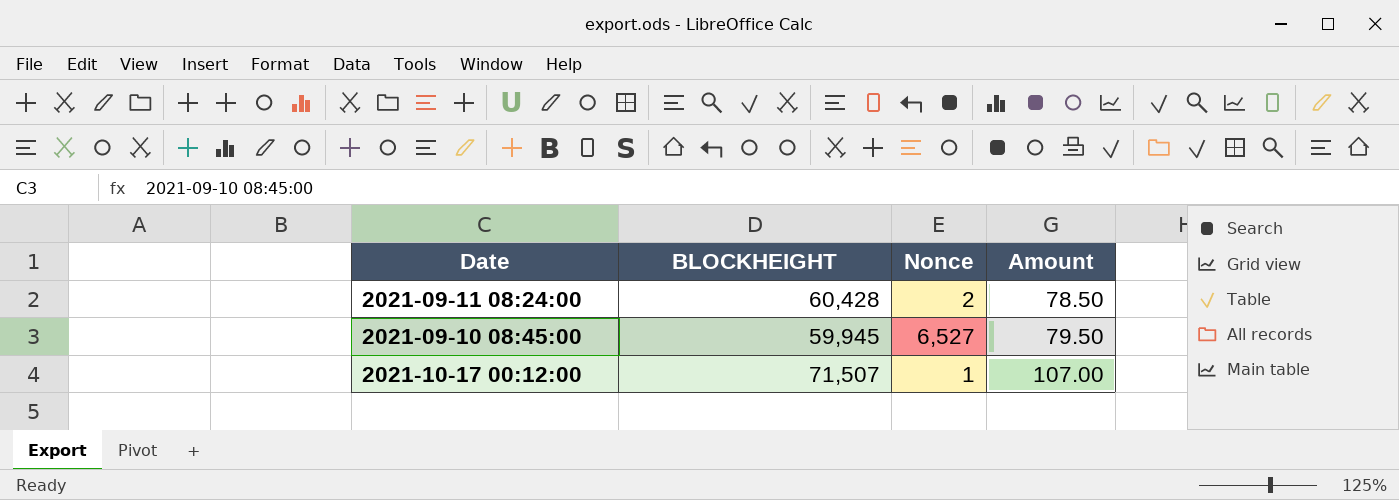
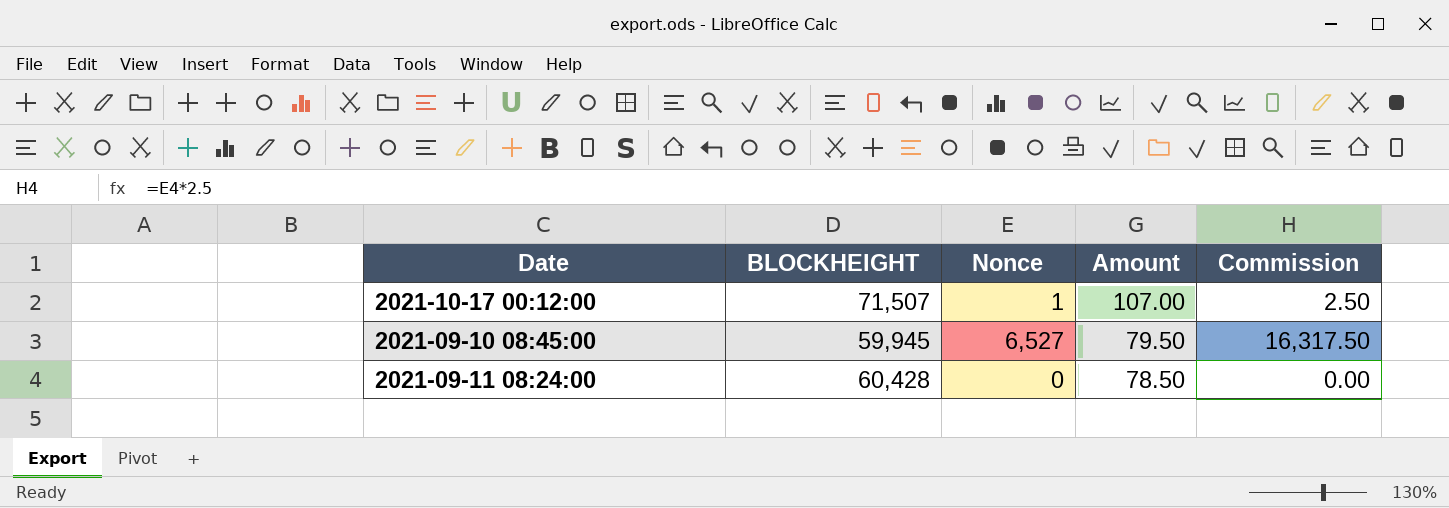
row order: Amount ascending -> Amount descending
column Commission | formula: none -> [Nonce] * 2.5
2021-09-11 08:24:00 | Nonce: 2 -> 0

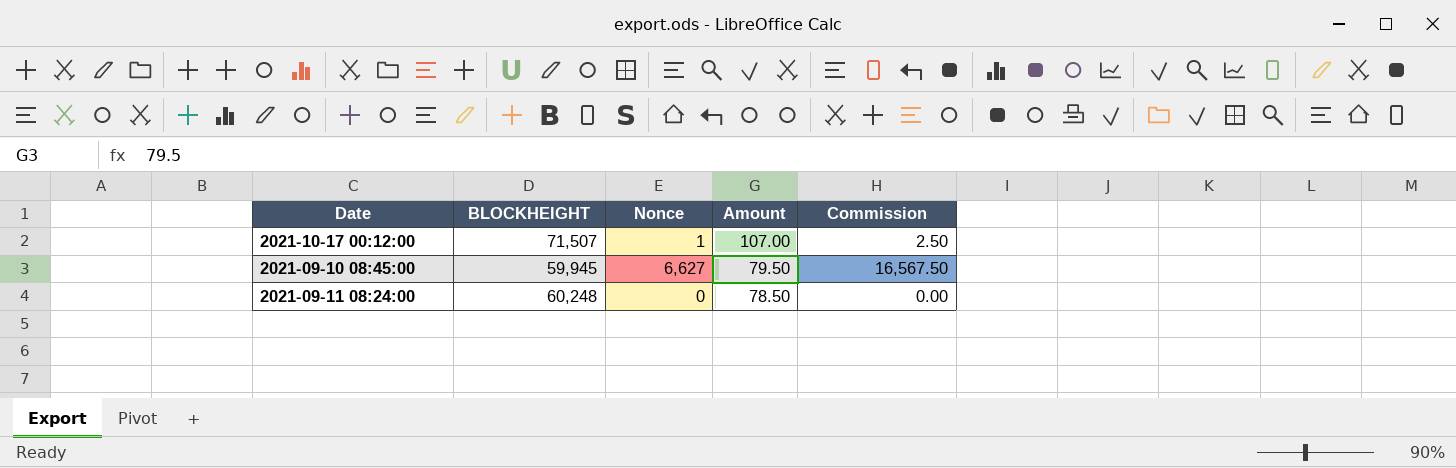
2021-09-10 08:45:00 | Nonce: 6,527 -> 6,627
2021-09-10 08:45:00 | Commission: 16,317.50 -> 16,567.50
2021-09-11 08:24:00 | BLOCKHEIGHT: 60,428 -> 60,248

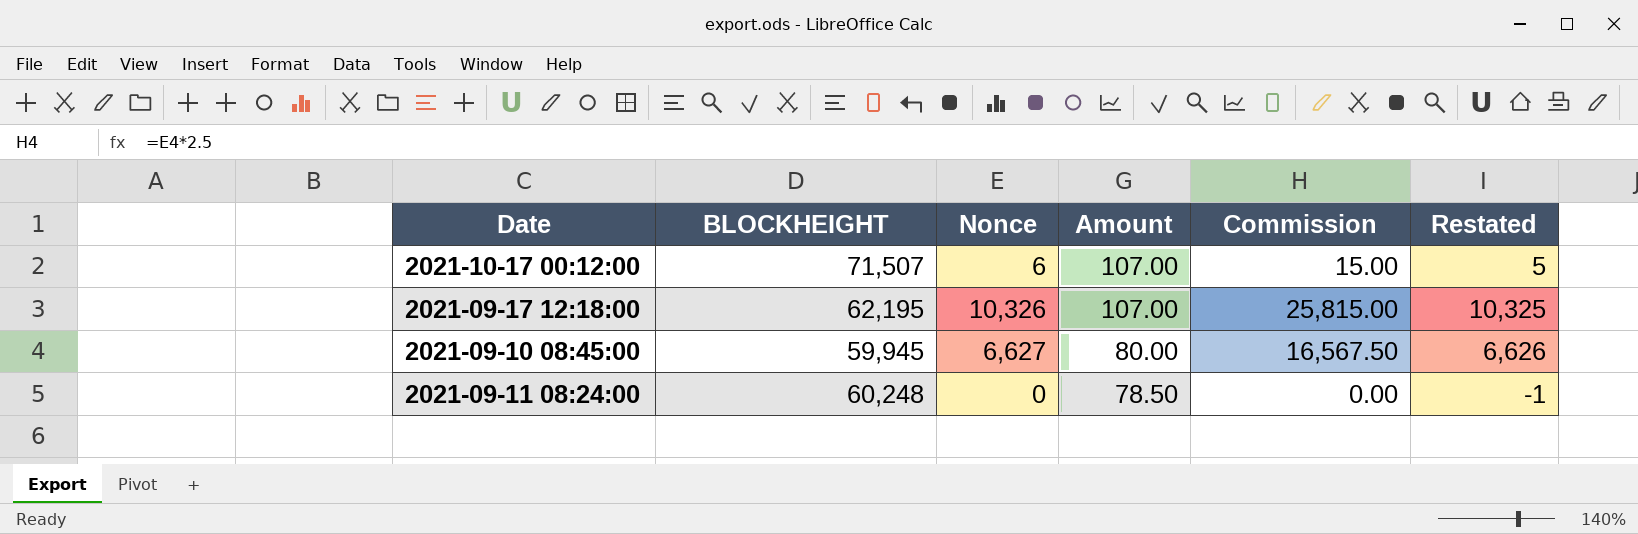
column Restated | formula: none -> [Nonce] - 1
2021-10-17 00:12:00 | Nonce: 1 -> 6
2021-10-17 00:12:00 | Commission: 2.50 -> 15.00
row 2021-09-17 12:18:00: none -> 62,195 | 10,326 | 107.00 | 25,815.00 | 10,325
2021-09-10 08:45:00 | Amount: 79.50 -> 80.00

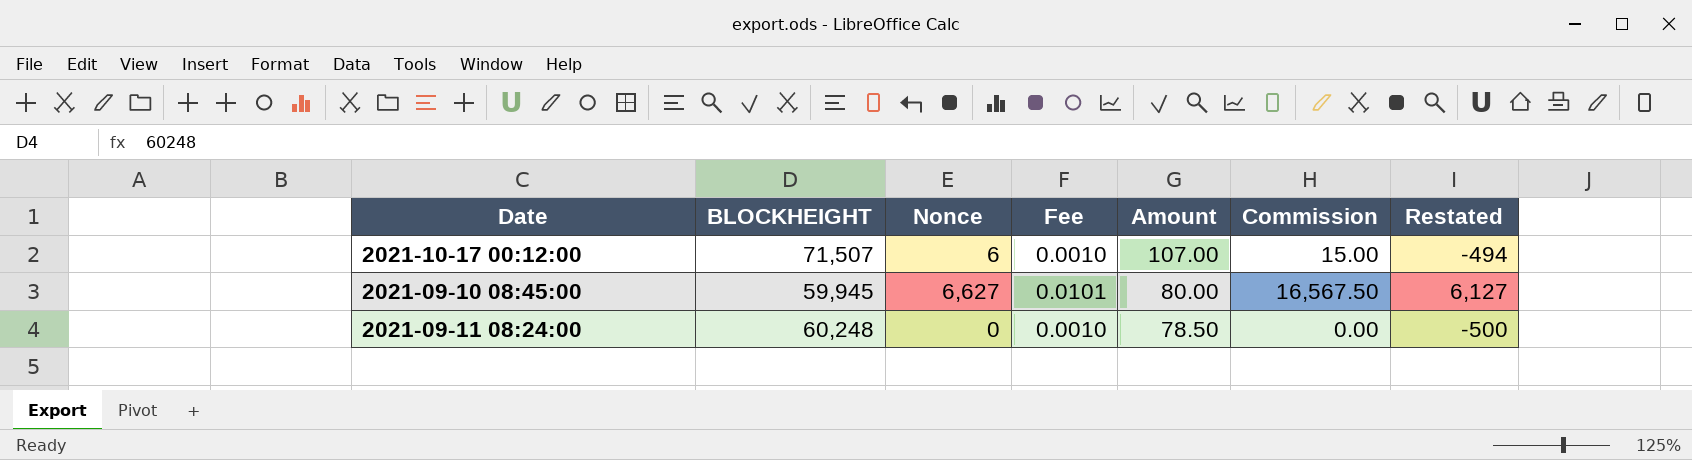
column Fee | position: none -> 4
column Restated | formula: [Nonce] - 1 -> [Nonce] - 500
row 2021-09-17 12:18:00: 62,195 | 10,326 | 107.00 | 25,815.00 | 10,325 -> none

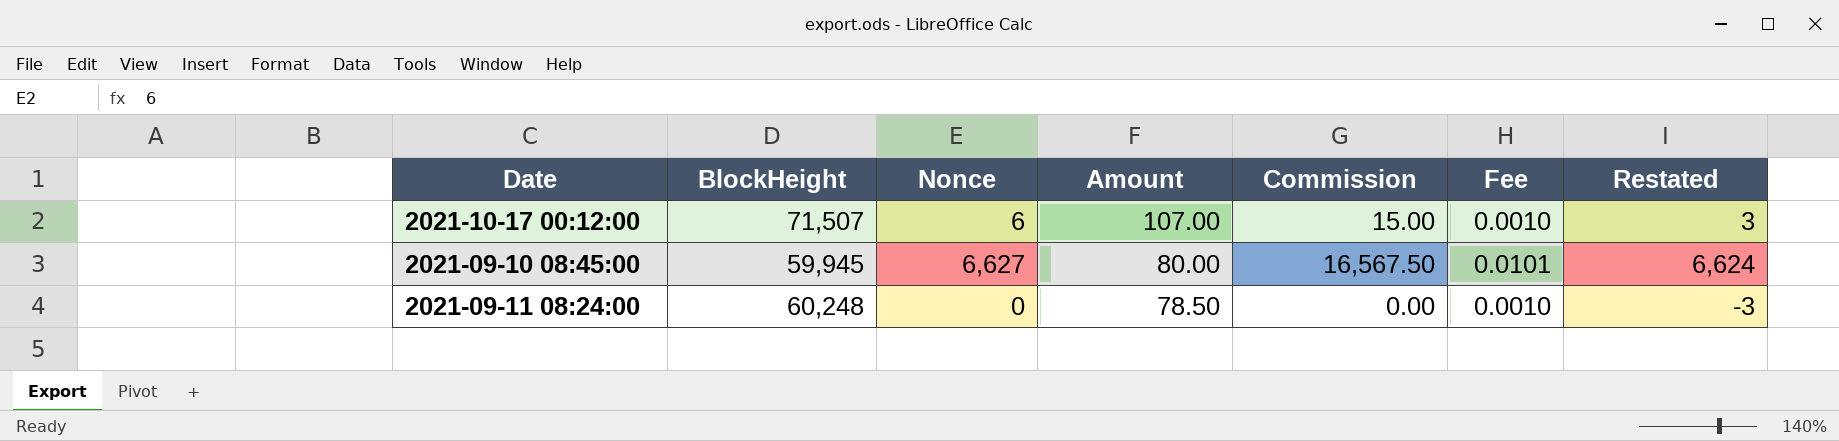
column name: BLOCKHEIGHT -> BlockHeight
column Fee | position: 4 -> 6
column Restated | formula: [Nonce] - 500 -> [Nonce] - 3

